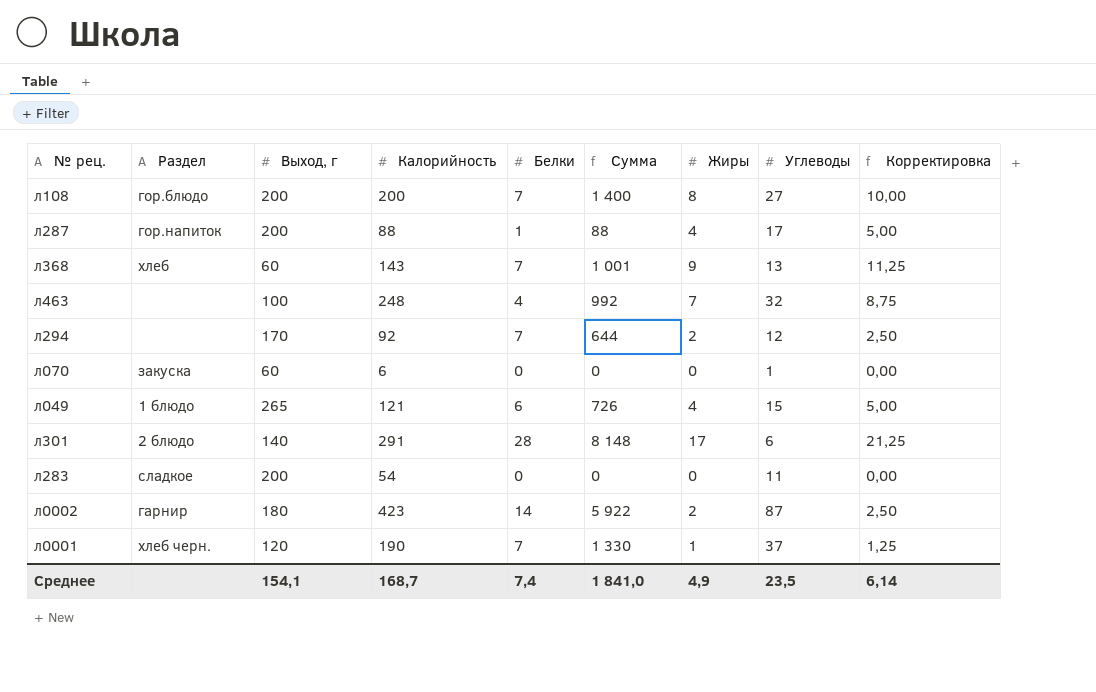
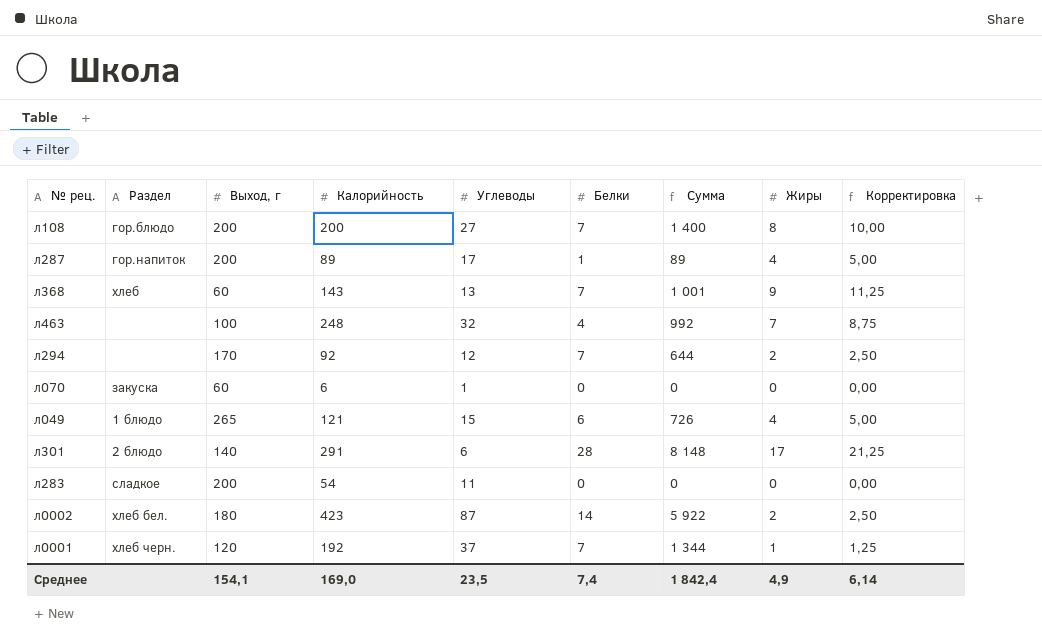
column Углеводы | position: 8 -> 5
л287 | Калорийность: 88 -> 89
л287 | Сумма: 88 -> 89
л0002 | Раздел: гарнир -> хлеб бел.
л0001 | Калорийность: 190 -> 192
л0001 | Сумма: 1 330 -> 1 344
Среднее | Калорийность: 168,7 -> 169,0
Среднее | Сумма: 1 841,0 -> 1 842,4

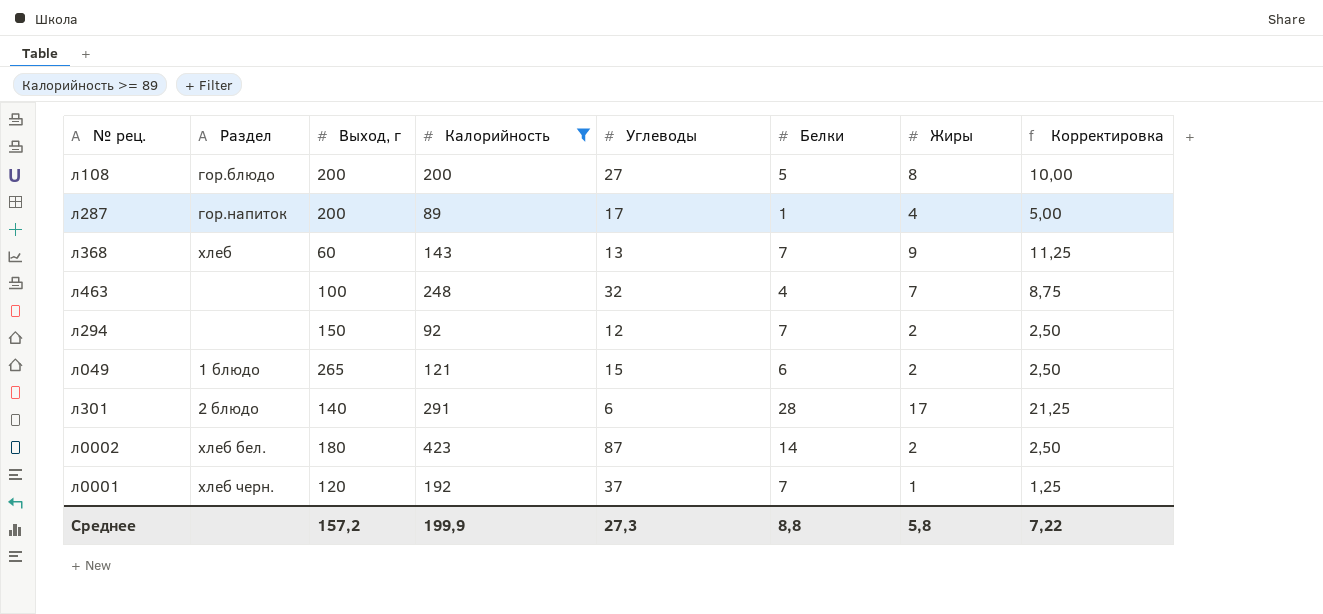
filter: none -> Калорийность >= 89
column Сумма | formula: [Калорийность] * [Белки] -> none
л108 | Белки: 7 -> 5
л294 | Выход, г: 170 -> 150
л049 | Жиры: 4 -> 2
л049 | Корректировка: 5,00 -> 2,50
Среднее | Выход, г: 154,1 -> 157,2
Среднее | Калорийность: 169,0 -> 199,9
Среднее | Углеводы: 23,5 -> 27,3
Среднее | Белки: 7,4 -> 8,8
Среднее | Жиры: 4,9 -> 5,8
Среднее | Корректировка: 6,14 -> 7,22

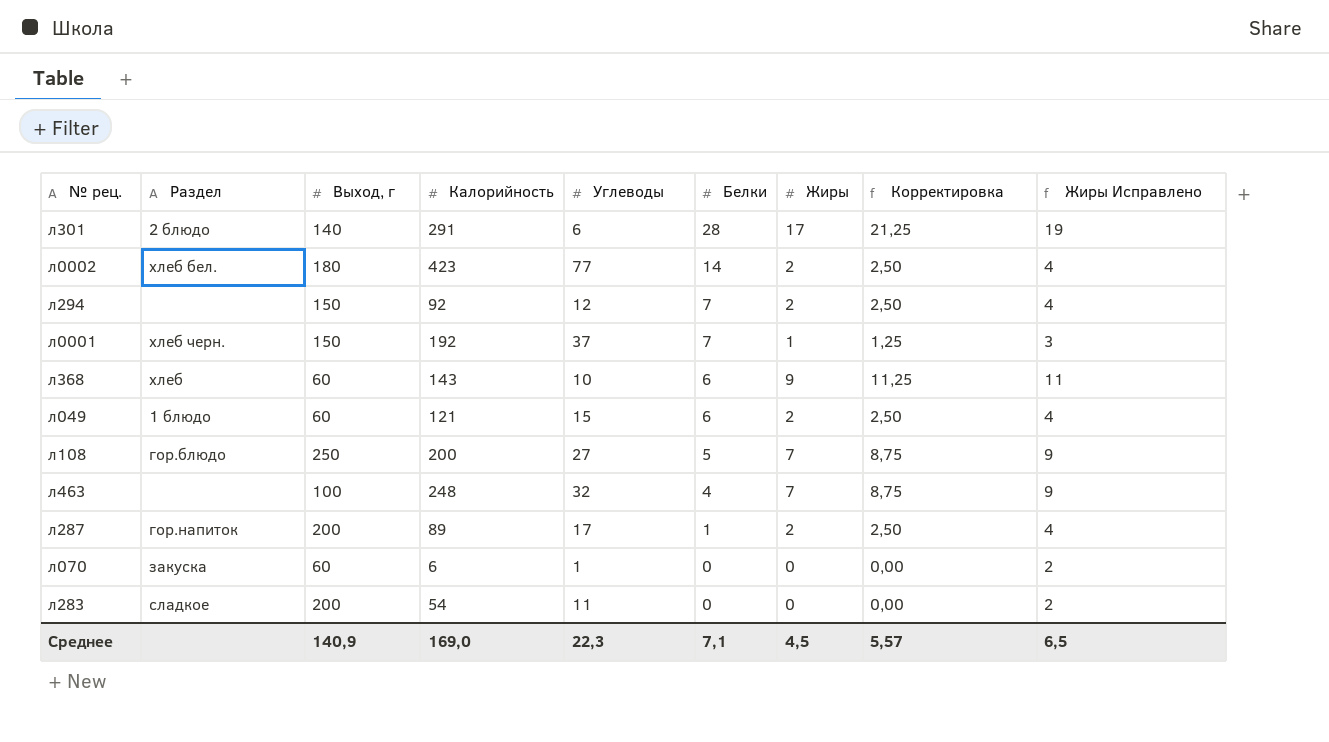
filter: Калорийность >= 89 -> none
row order: none -> Белки descending
column Жиры Исправлено | formula: none -> [Жиры] + 2
л0002 | Углеводы: 87 -> 77
л0001 | Выход, г: 120 -> 150
л368 | Углеводы: 13 -> 10
л368 | Белки: 7 -> 6
л049 | Выход, г: 265 -> 60
л108 | Выход, г: 200 -> 250
л108 | Жиры: 8 -> 7
л108 | Корректировка: 10,00 -> 8,75
л287 | Жиры: 4 -> 2
л287 | Корректировка: 5,00 -> 2,50
Среднее | Выход, г: 157,2 -> 140,9
Среднее | Калорийность: 199,9 -> 169,0
Среднее | Углеводы: 27,3 -> 22,3
Среднее | Белки: 8,8 -> 7,1
Среднее | Жиры: 5,8 -> 4,5
Среднее | Корректировка: 7,22 -> 5,57

